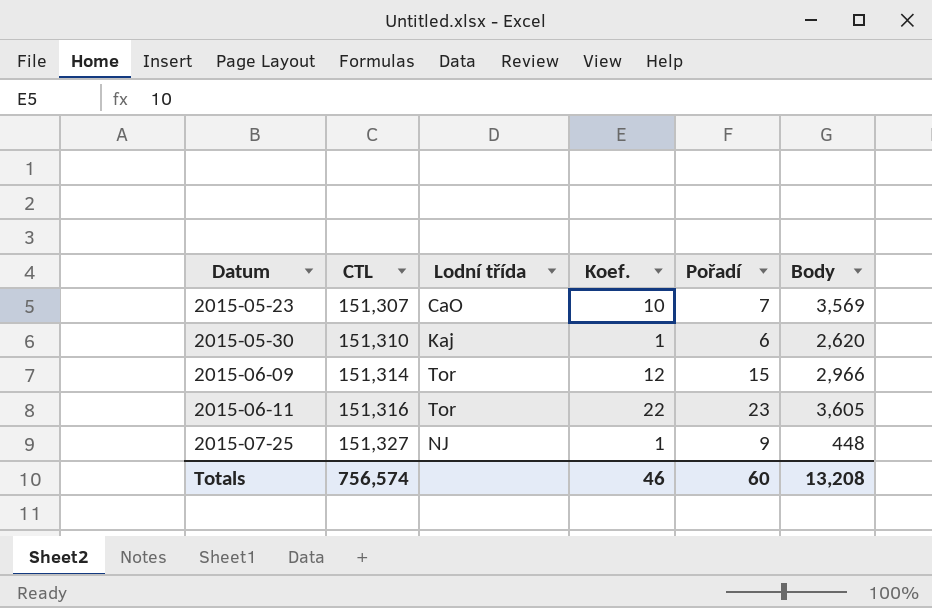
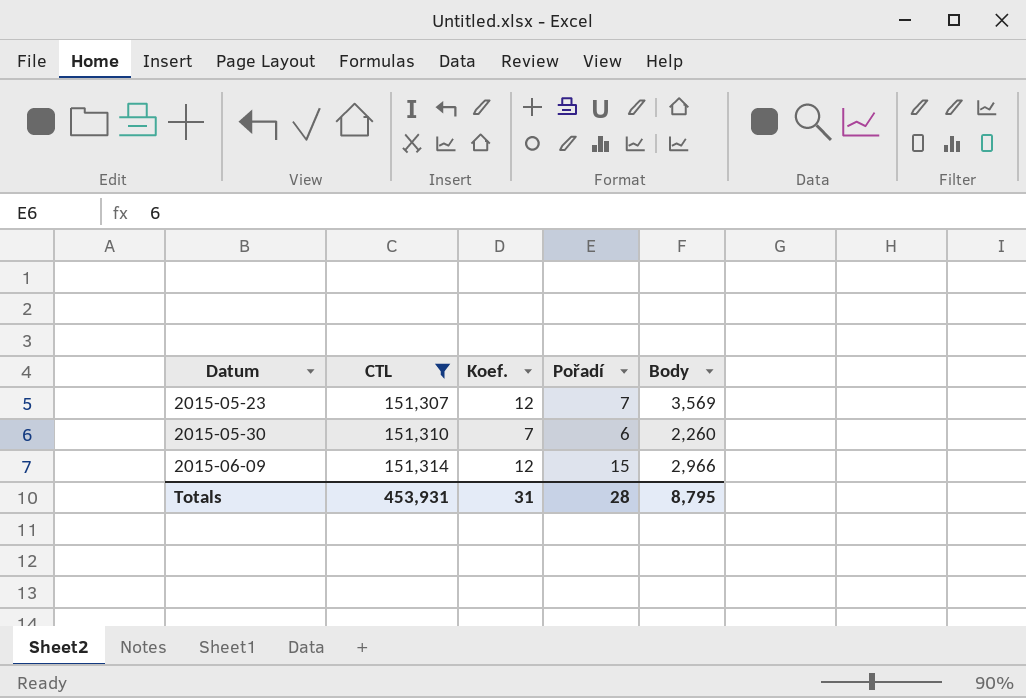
filter: none -> CTL <= 151,314
column Lodní třída | position: 3 -> none
2015-05-23 | Koef.: 10 -> 12
2015-05-30 | Koef.: 1 -> 7
2015-05-30 | Body: 2,620 -> 2,260
Totals | CTL: 756,574 -> 453,931
Totals | Koef.: 46 -> 31
Totals | Pořadí: 60 -> 28
Totals | Body: 13,208 -> 8,795

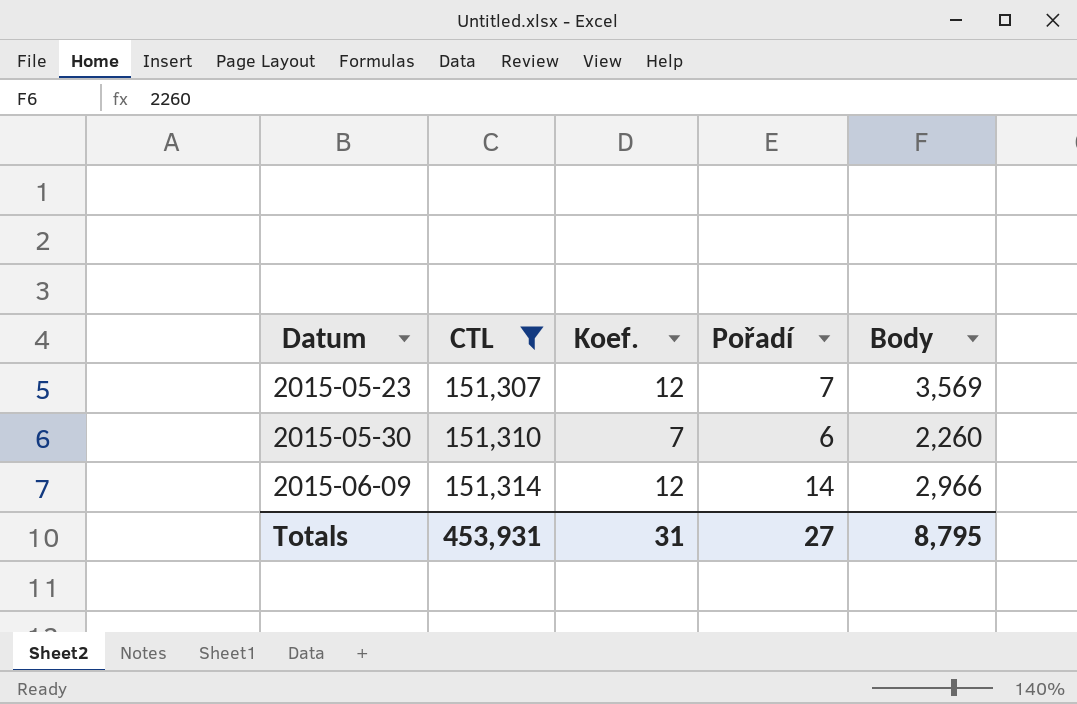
2015-06-09 | Pořadí: 15 -> 14
Totals | Pořadí: 28 -> 27

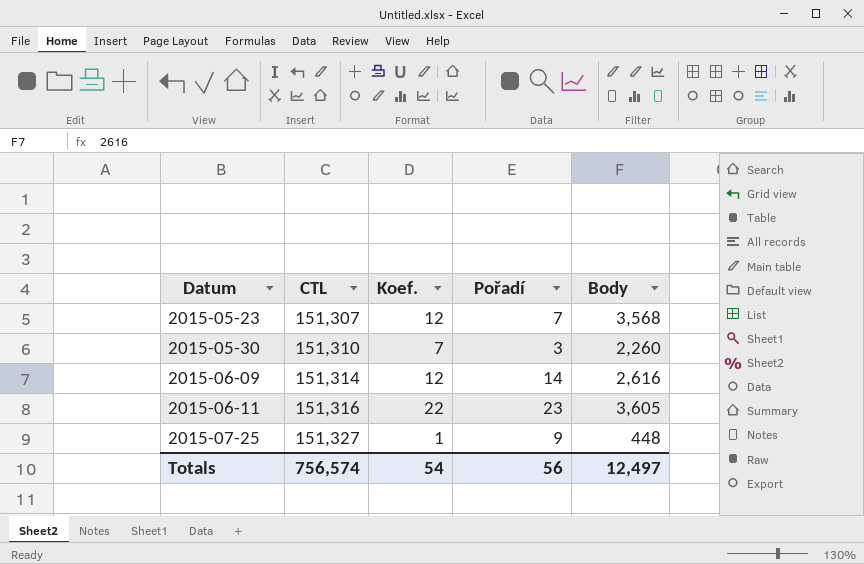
filter: CTL <= 151,314 -> none
2015-05-23 | Body: 3,569 -> 3,568
2015-05-30 | Pořadí: 6 -> 3
2015-06-09 | Body: 2,966 -> 2,616
Totals | CTL: 453,931 -> 756,574
Totals | Koef.: 31 -> 54
Totals | Pořadí: 27 -> 56
Totals | Body: 8,795 -> 12,497

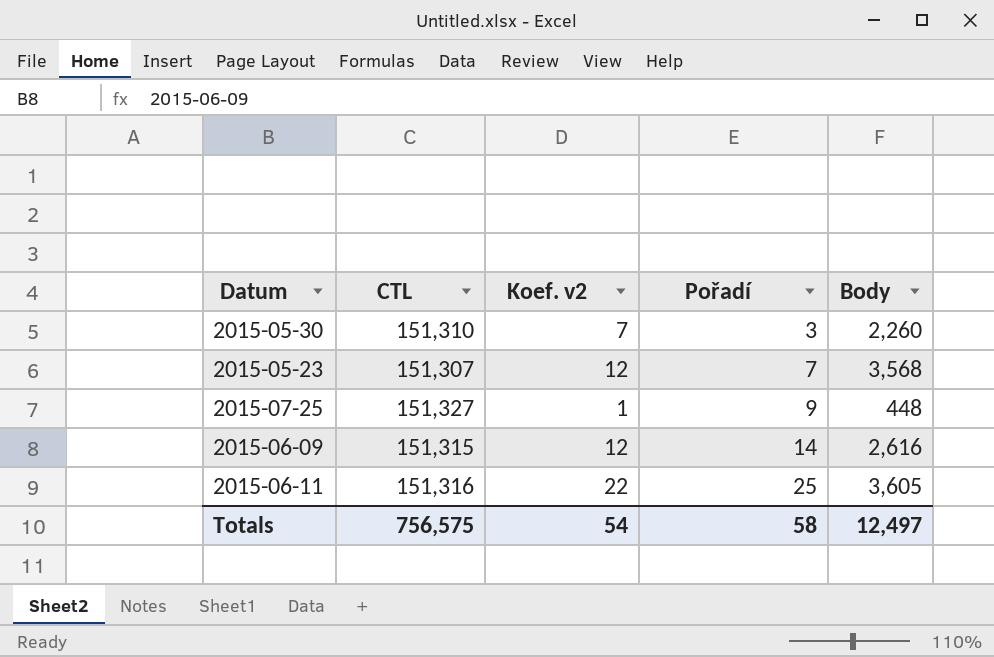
row order: Datum ascending -> Pořadí ascending
column name: Koef. -> Koef. v2
2015-06-09 | CTL: 151,314 -> 151,315
2015-06-11 | Pořadí: 23 -> 25
Totals | CTL: 756,574 -> 756,575
Totals | Pořadí: 56 -> 58

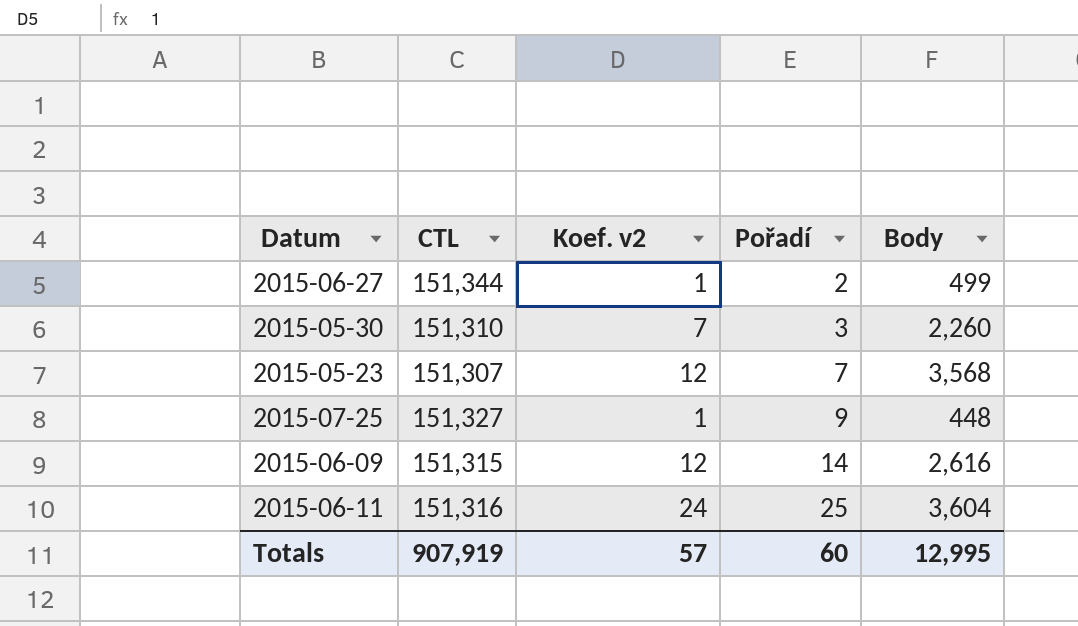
row 2015-06-27: none -> 151,344 | 1 | 2 | 499
2015-06-11 | Koef. v2: 22 -> 24
2015-06-11 | Body: 3,605 -> 3,604
Totals | CTL: 756,575 -> 907,919
Totals | Koef. v2: 54 -> 57
Totals | Pořadí: 58 -> 60
Totals | Body: 12,497 -> 12,995

